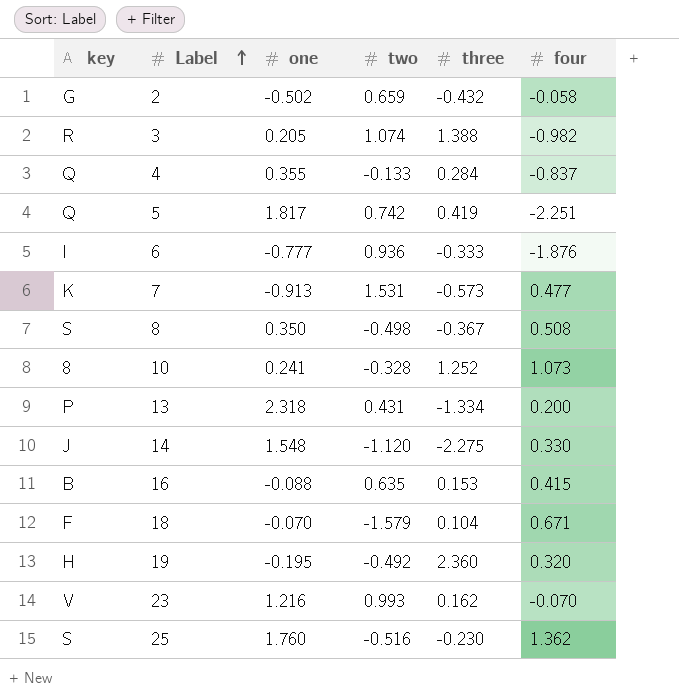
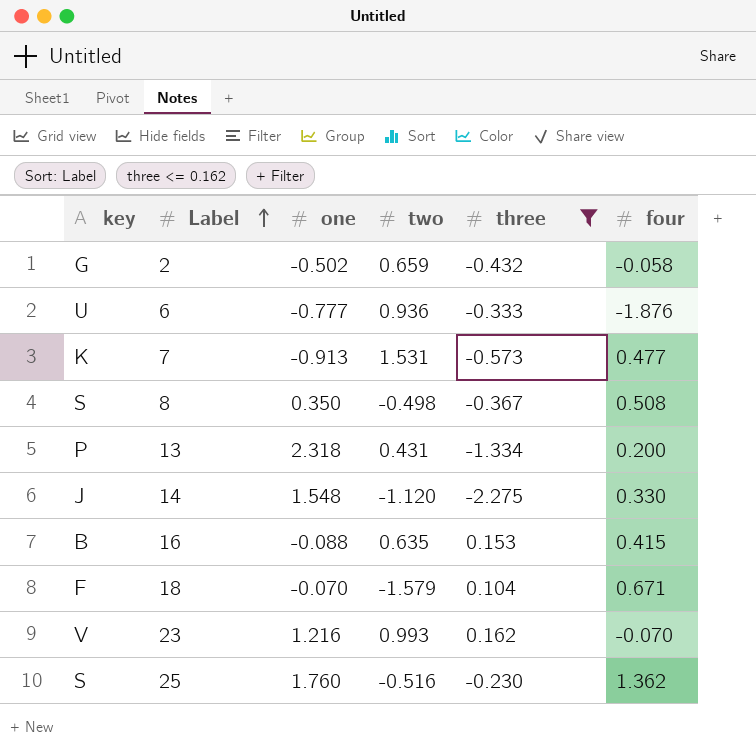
filter: none -> three <= 0.162
6 | key: I -> U

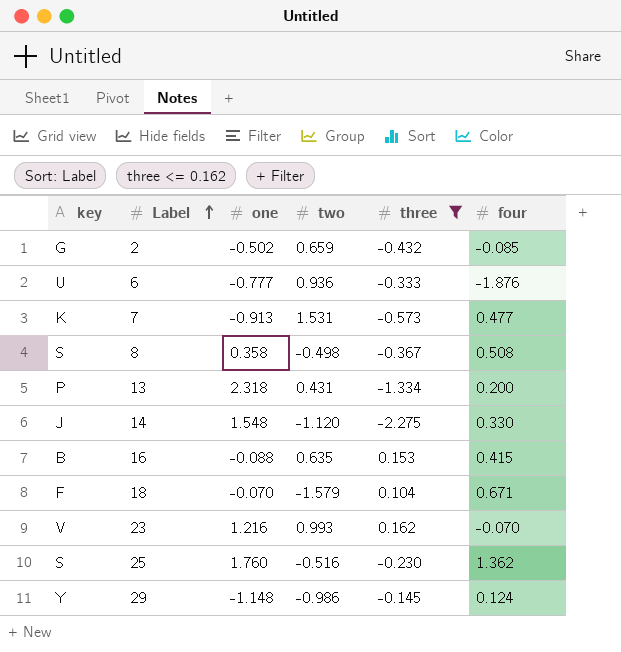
2 | four: -0.058 -> -0.085
8 | one: 0.350 -> 0.358
row 29: none -> Y | -1.148 | -0.986 | -0.145 | 0.124

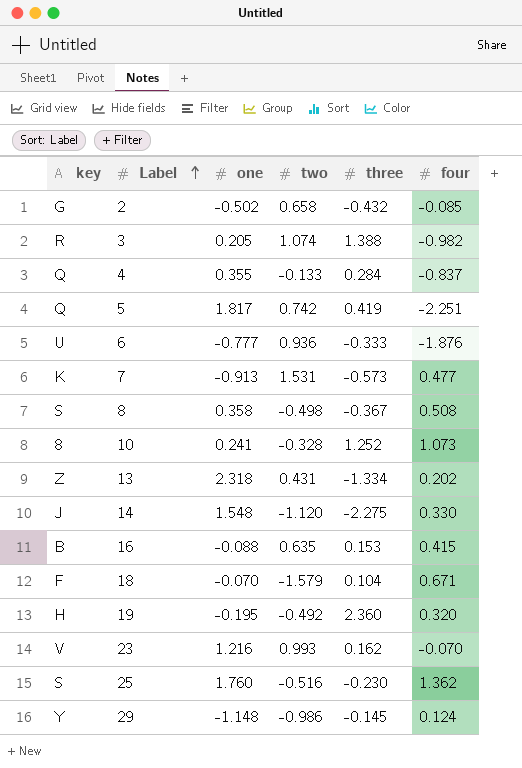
filter: three <= 0.162 -> none
2 | two: 0.659 -> 0.658
13 | key: P -> Z
13 | four: 0.200 -> 0.202

